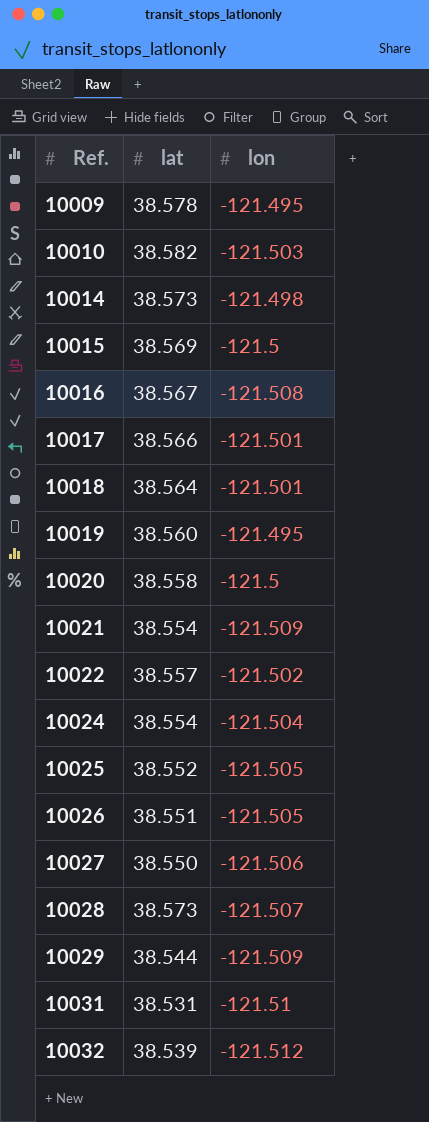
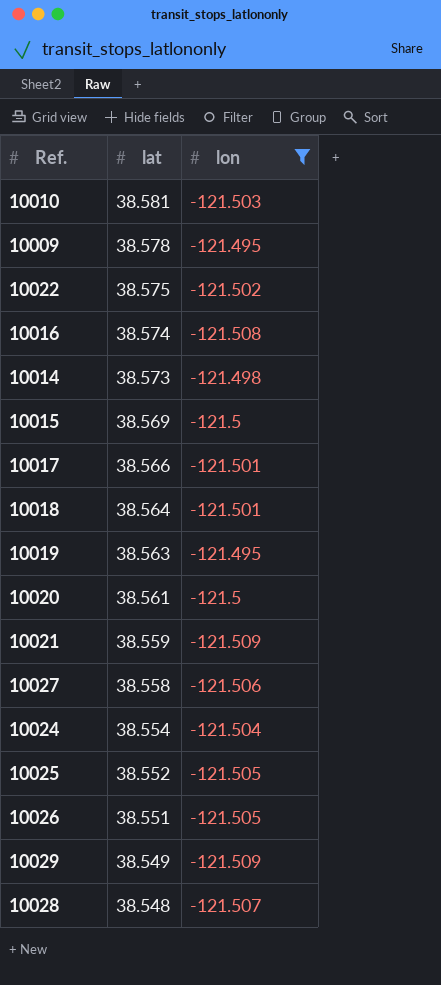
filter: none -> lon >= -121.509
row order: Ref. ascending -> lat descending
10010 | lat: 38.582 -> 38.581
10022 | lat: 38.557 -> 38.575
10016 | lat: 38.567 -> 38.574
10019 | lat: 38.560 -> 38.563
10020 | lat: 38.558 -> 38.561
10021 | lat: 38.554 -> 38.559
10027 | lat: 38.550 -> 38.558
10029 | lat: 38.544 -> 38.549
10028 | lat: 38.573 -> 38.548

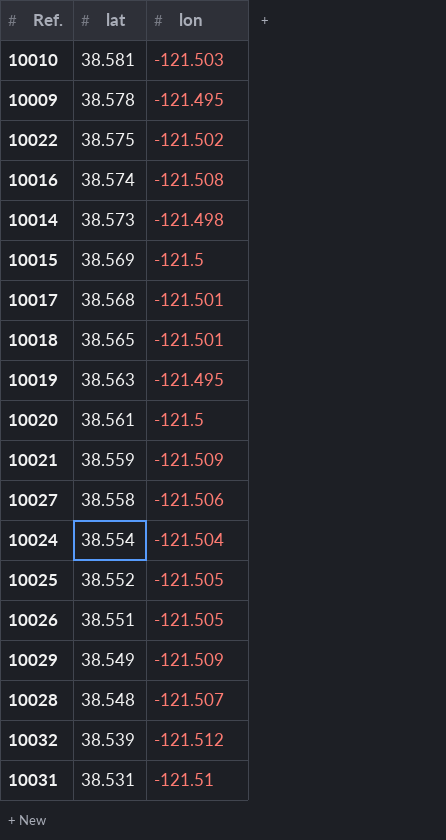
filter: lon >= -121.509 -> none
10017 | lat: 38.566 -> 38.568
10018 | lat: 38.564 -> 38.565

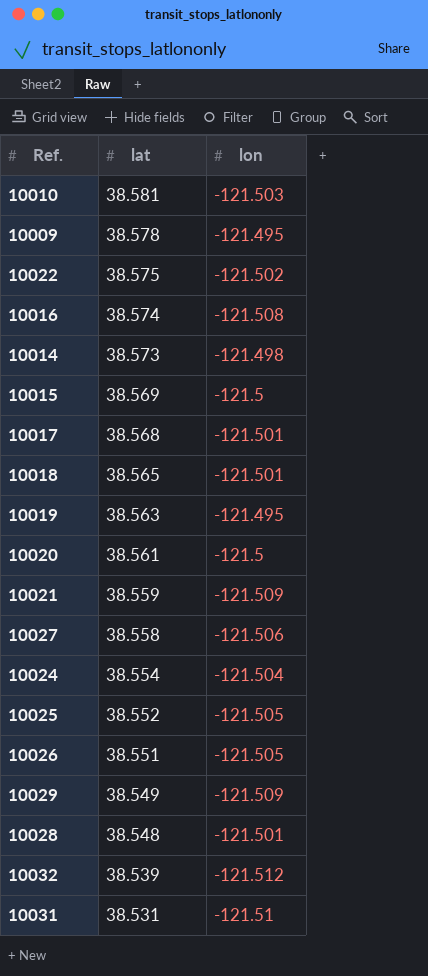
10028 | lon: -121.507 -> -121.501

